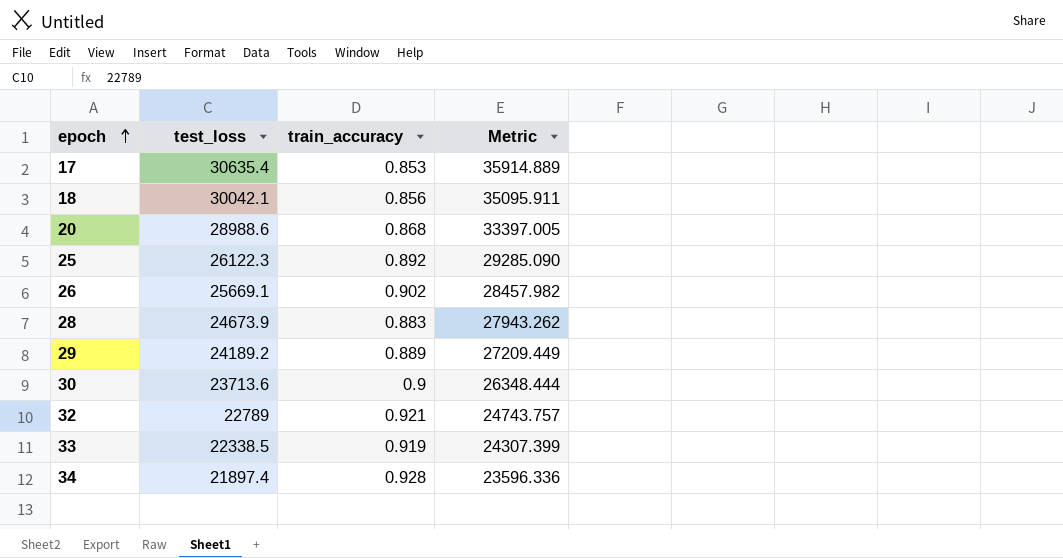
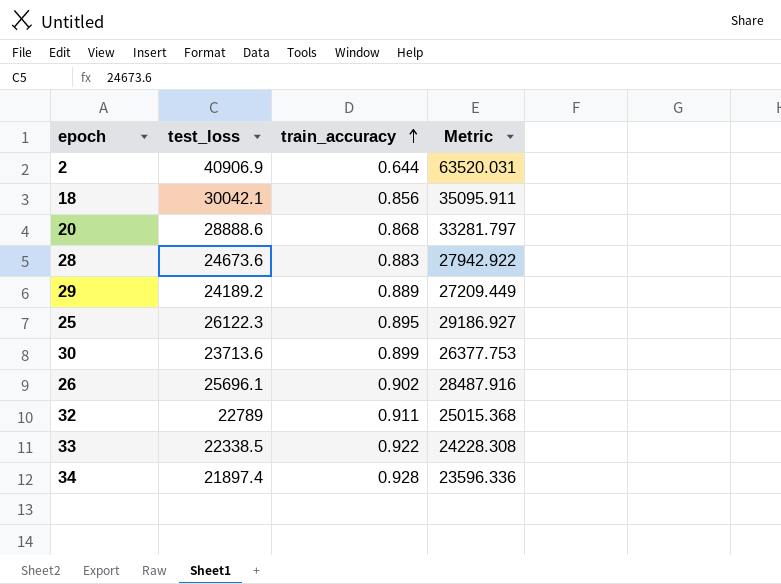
row order: epoch ascending -> train_accuracy ascending
row 17: 30635.4 | 0.853 | 35914.889 -> none
row 2: none -> 40906.9 | 0.644 | 63520.031
20 | test_loss: 28988.6 -> 28888.6
20 | Metric: 33397.005 -> 33281.797
28 | test_loss: 24673.9 -> 24673.6
28 | Metric: 27943.262 -> 27942.922
25 | train_accuracy: 0.892 -> 0.895
25 | Metric: 29285.090 -> 29186.927
30 | train_accuracy: 0.9 -> 0.899
30 | Metric: 26348.444 -> 26377.753
26 | test_loss: 25669.1 -> 25696.1
26 | Metric: 28457.982 -> 28487.916
32 | train_accuracy: 0.921 -> 0.911
32 | Metric: 24743.757 -> 25015.368
33 | train_accuracy: 0.919 -> 0.922
33 | Metric: 24307.399 -> 24228.308

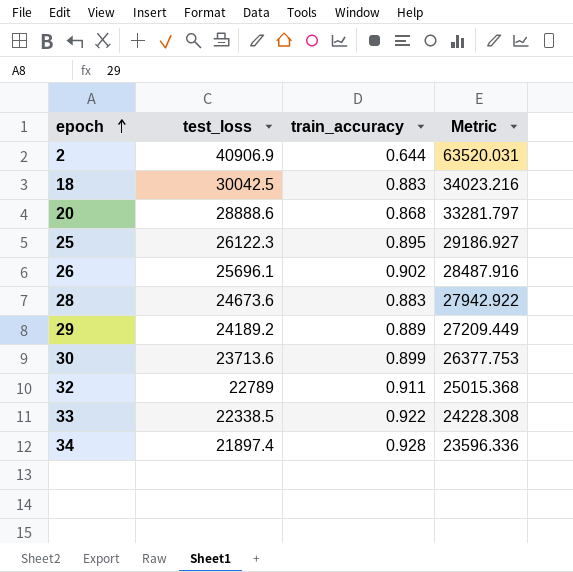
row order: train_accuracy ascending -> epoch ascending
18 | test_loss: 30042.1 -> 30042.5
18 | train_accuracy: 0.856 -> 0.883
18 | Metric: 35095.911 -> 34023.216

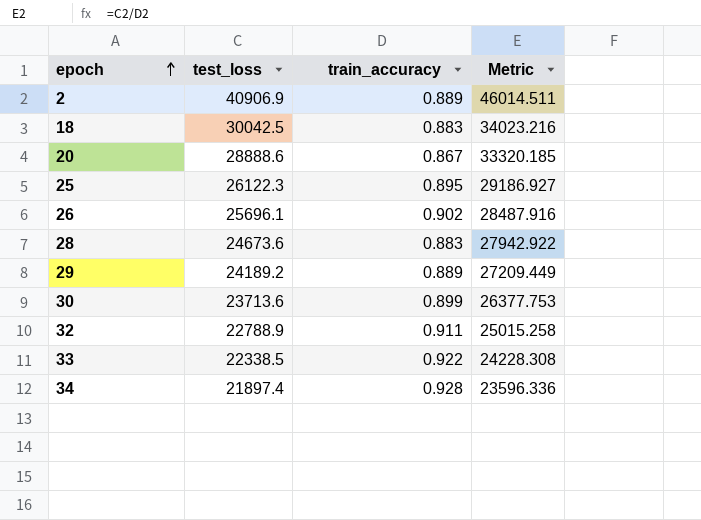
2 | train_accuracy: 0.644 -> 0.889
2 | Metric: 63520.031 -> 46014.511
20 | train_accuracy: 0.868 -> 0.867
20 | Metric: 33281.797 -> 33320.185
32 | test_loss: 22789 -> 22788.9
32 | Metric: 25015.368 -> 25015.258

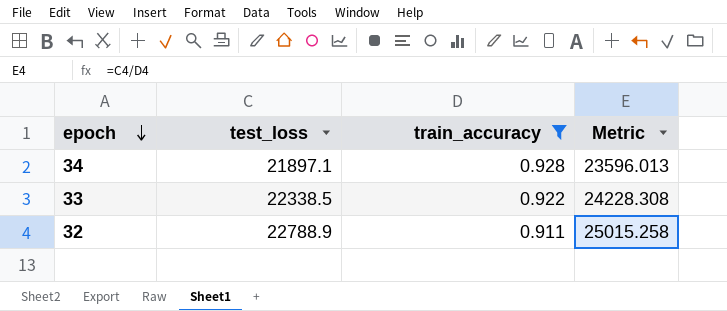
filter: none -> train_accuracy >= 0.911
row order: epoch ascending -> epoch descending
34 | test_loss: 21897.4 -> 21897.1
34 | Metric: 23596.336 -> 23596.013

